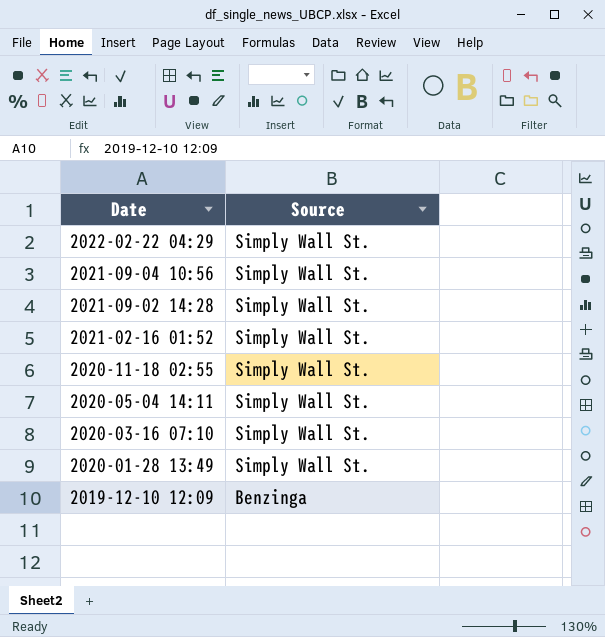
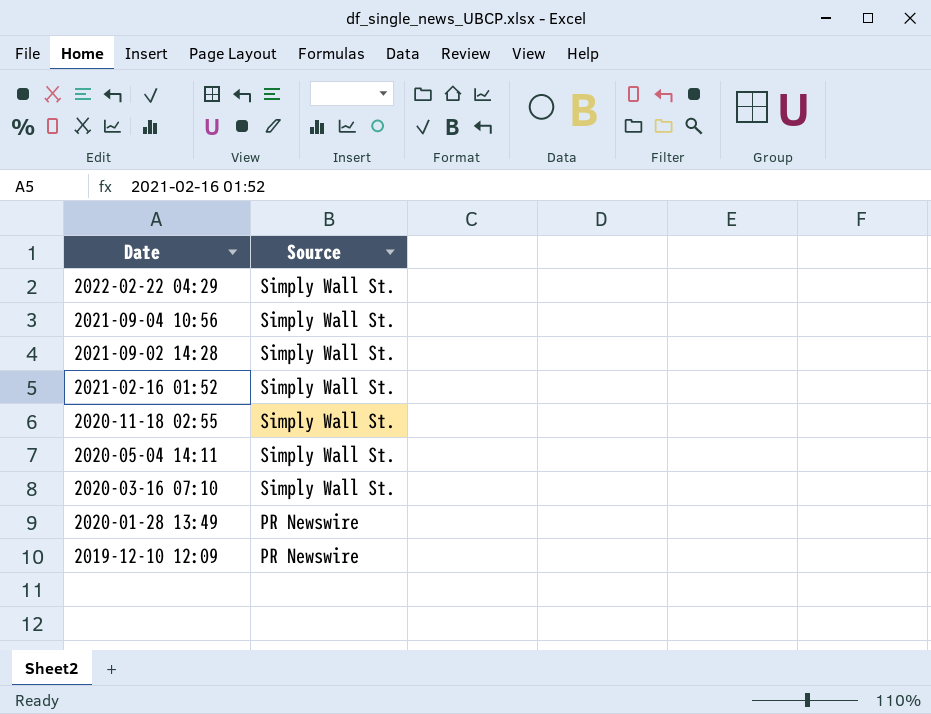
2020-01-28 13:49 | Source: Simply Wall St. -> PR Newswire
2019-12-10 12:09 | Source: Benzinga -> PR Newswire

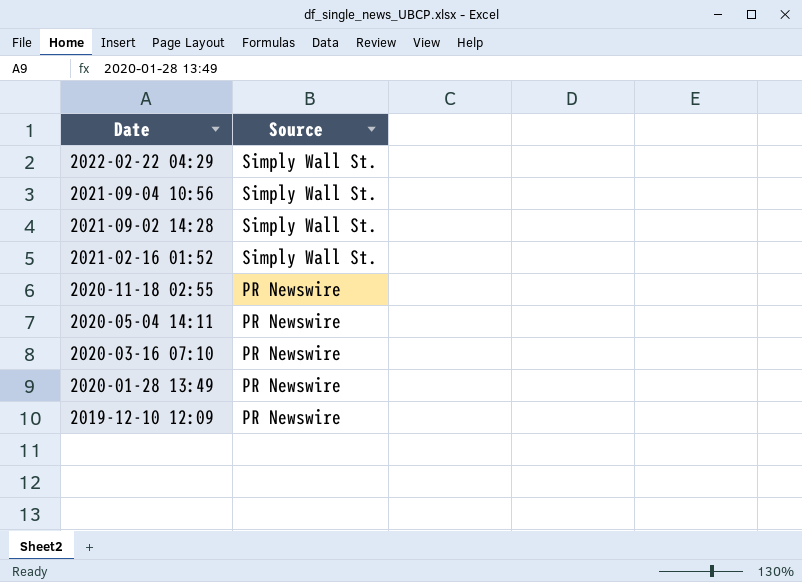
2020-11-18 02:55 | Source: Simply Wall St. -> PR Newswire
2020-05-04 14:11 | Source: Simply Wall St. -> PR Newswire
2020-03-16 07:10 | Source: Simply Wall St. -> PR Newswire

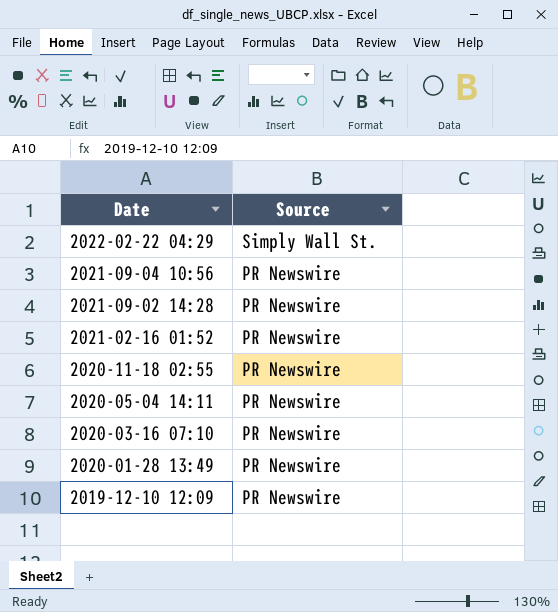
2021-09-04 10:56 | Source: Simply Wall St. -> PR Newswire
2021-09-02 14:28 | Source: Simply Wall St. -> PR Newswire
2021-02-16 01:52 | Source: Simply Wall St. -> PR Newswire

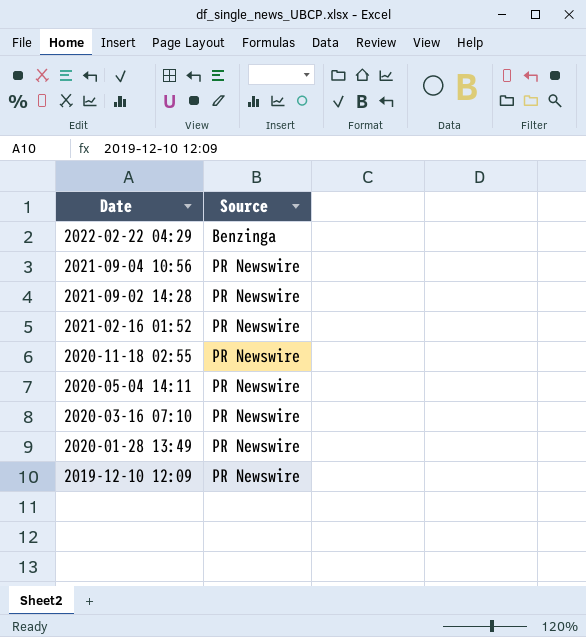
2022-02-22 04:29 | Source: Simply Wall St. -> Benzinga

